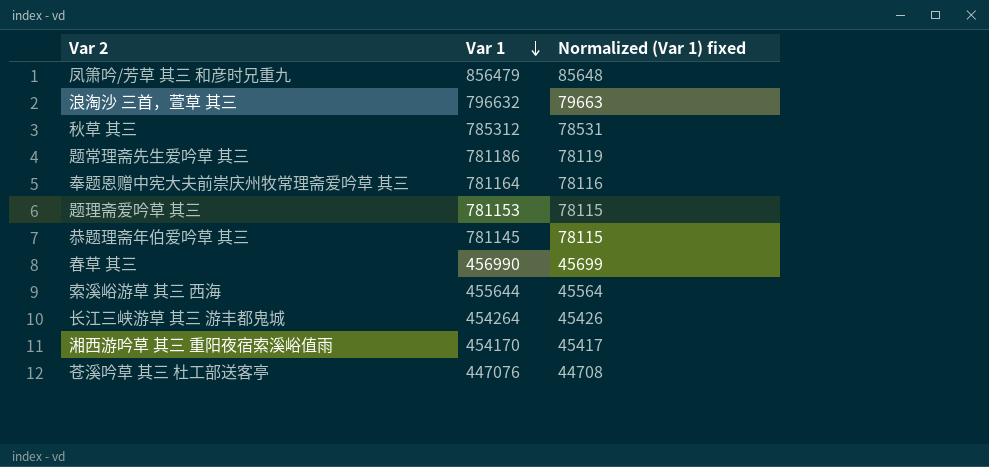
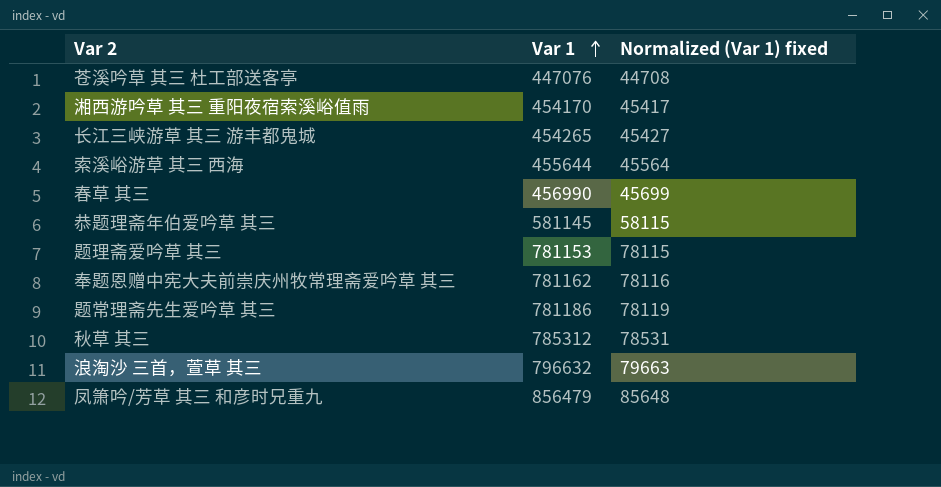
row order: Var 1 descending -> Var 1 ascending
长江三峡游草 其三 游丰都鬼城 | Var 1: 454264 -> 454265
长江三峡游草 其三 游丰都鬼城 | Normalized (Var 1) fixed: 45426 -> 45427
恭题理斋年伯爱吟草 其三 | Var 1: 781145 -> 581145
恭题理斋年伯爱吟草 其三 | Normalized (Var 1) fixed: 78115 -> 58115
奉题恩赠中宪大夫前崇庆州牧常理斋爱吟草 其三 | Var 1: 781164 -> 781162

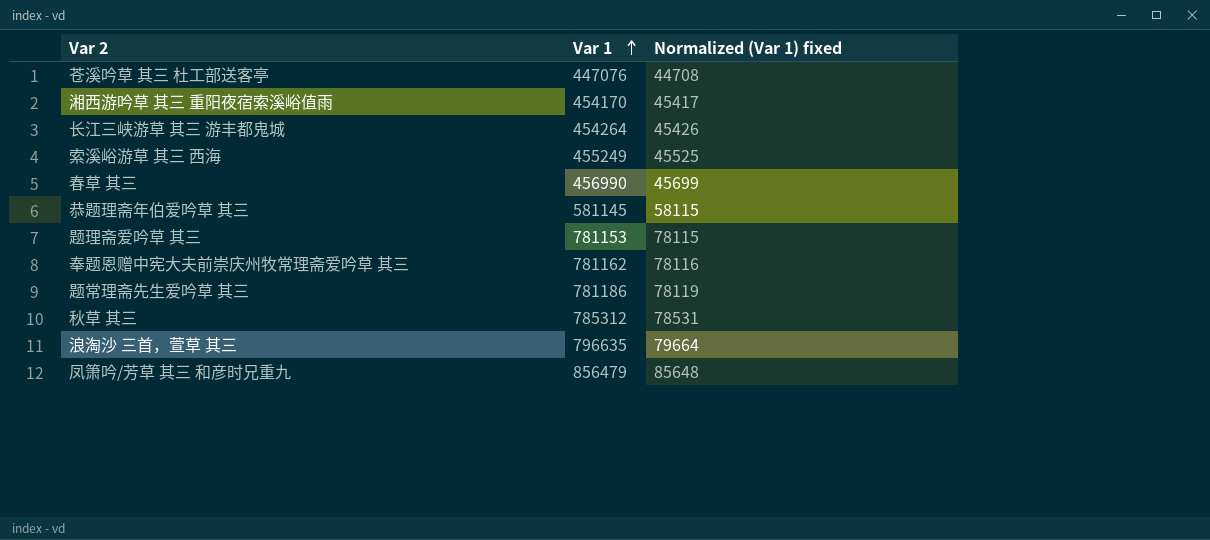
长江三峡游草 其三 游丰都鬼城 | Var 1: 454265 -> 454264
长江三峡游草 其三 游丰都鬼城 | Normalized (Var 1) fixed: 45427 -> 45426
索溪峪游草 其三 西海 | Var 1: 455644 -> 455249
索溪峪游草 其三 西海 | Normalized (Var 1) fixed: 45564 -> 45525
浪淘沙 三首，萱草 其三 | Var 1: 796632 -> 796635
浪淘沙 三首，萱草 其三 | Normalized (Var 1) fixed: 79663 -> 79664

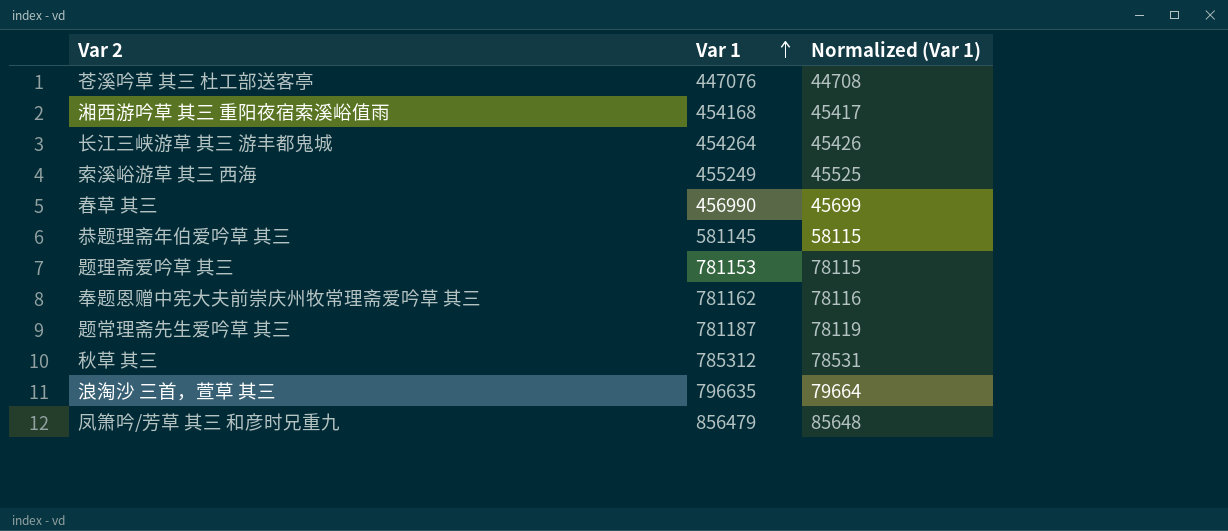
column name: Normalized (Var 1) fixed -> Normalized (Var 1)
湘西游吟草 其三 重阳夜宿索溪峪值雨 | Var 1: 454170 -> 454168
题常理斋先生爱吟草 其三 | Var 1: 781186 -> 781187

